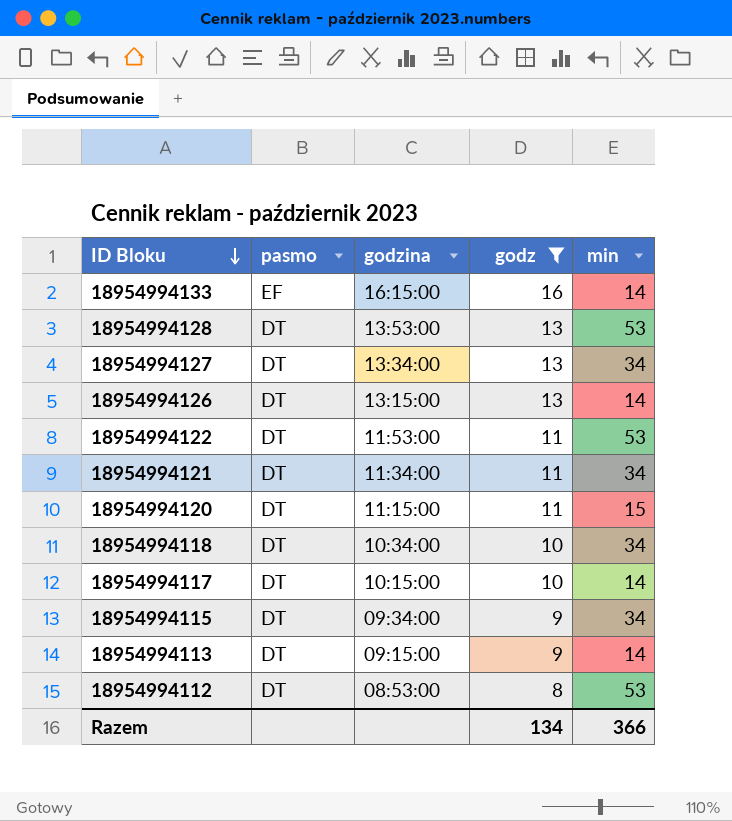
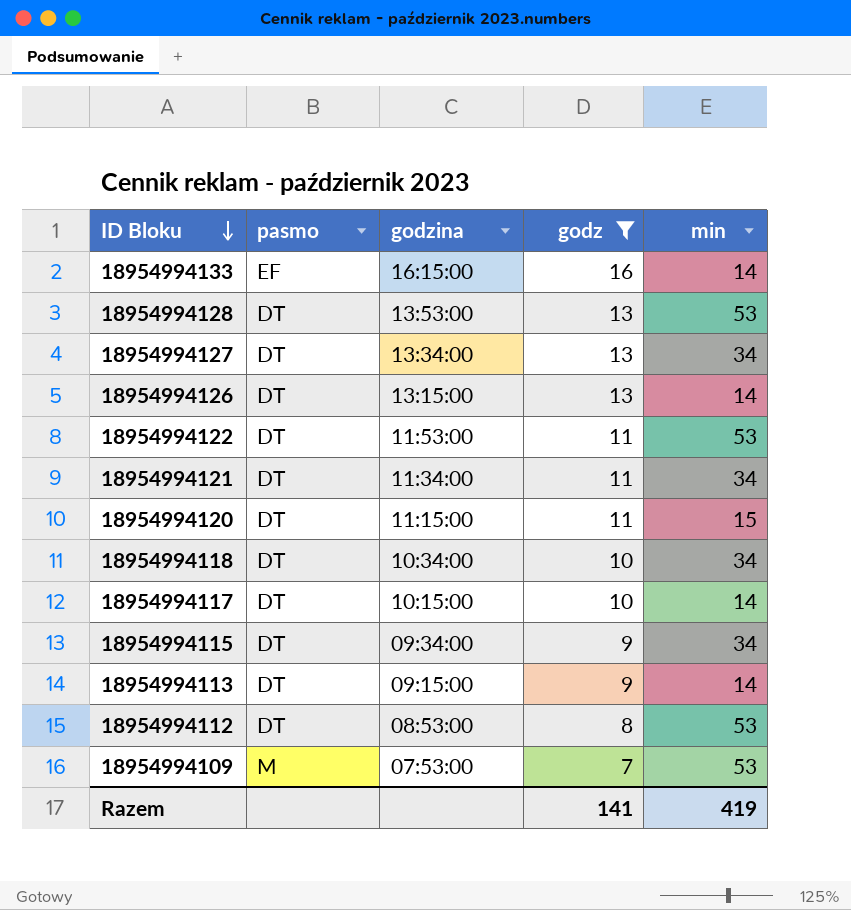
row 18954994109: none -> M | 07:53:00 | 7 | 53
Razem | godz: 134 -> 141
Razem | min: 366 -> 419

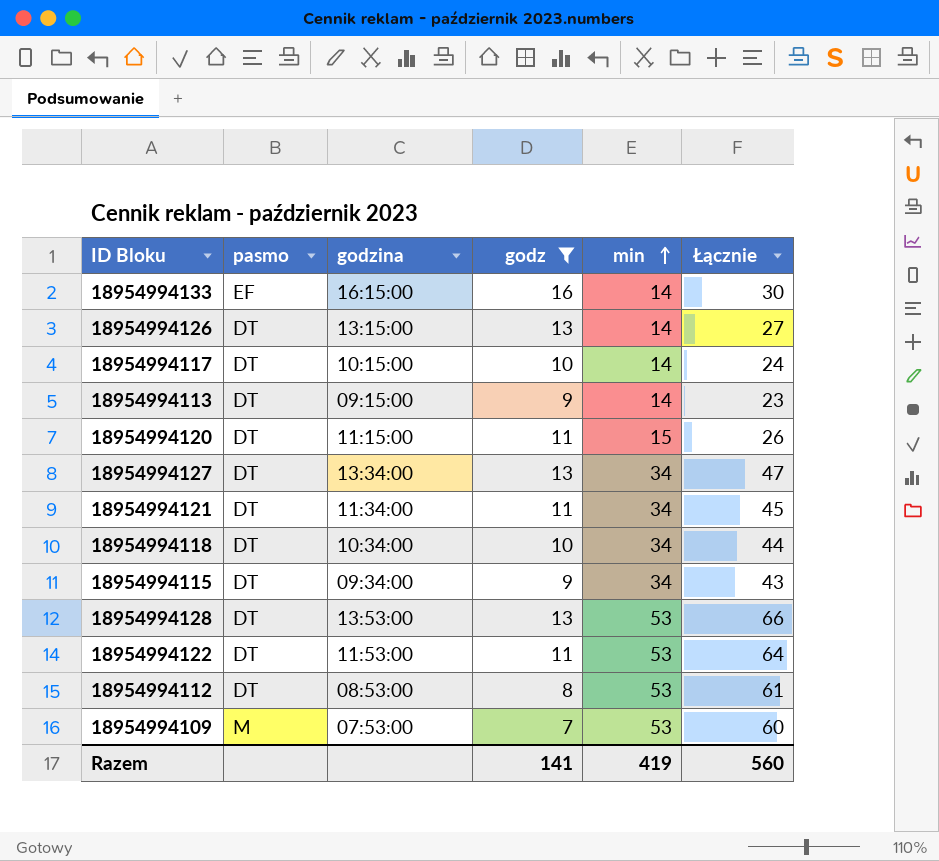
row order: ID Bloku descending -> min ascending
column Łącznie | formula: none -> [godz] + [min]

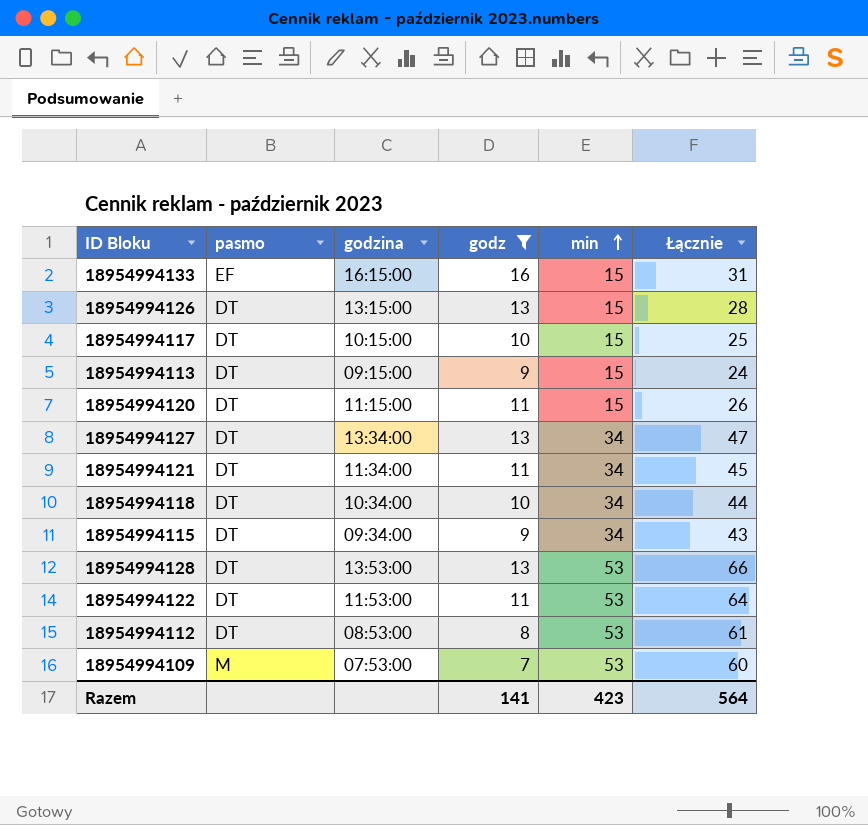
18954994133 | min: 14 -> 15
18954994133 | Łącznie: 30 -> 31
18954994126 | min: 14 -> 15
18954994126 | Łącznie: 27 -> 28
18954994117 | min: 14 -> 15
18954994117 | Łącznie: 24 -> 25
18954994113 | min: 14 -> 15
18954994113 | Łącznie: 23 -> 24
Razem | min: 419 -> 423
Razem | Łącznie: 560 -> 564

